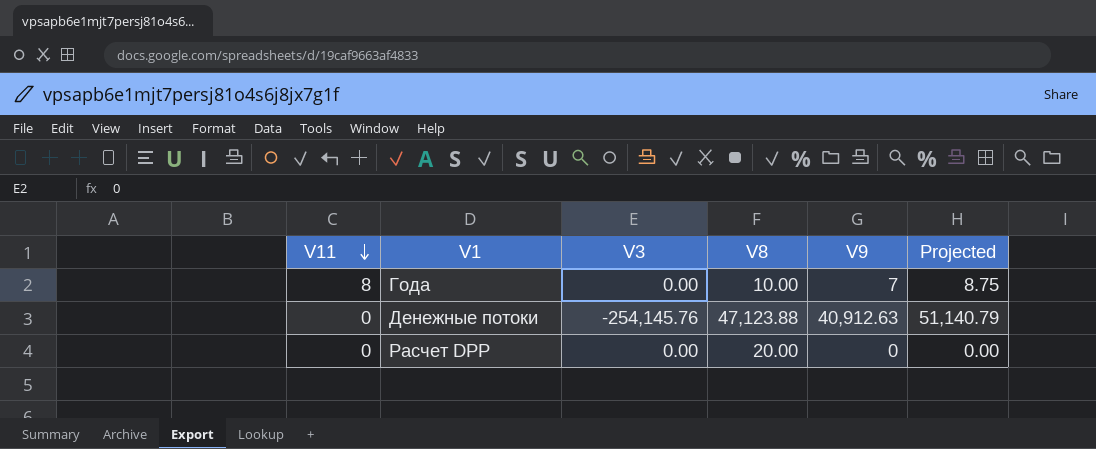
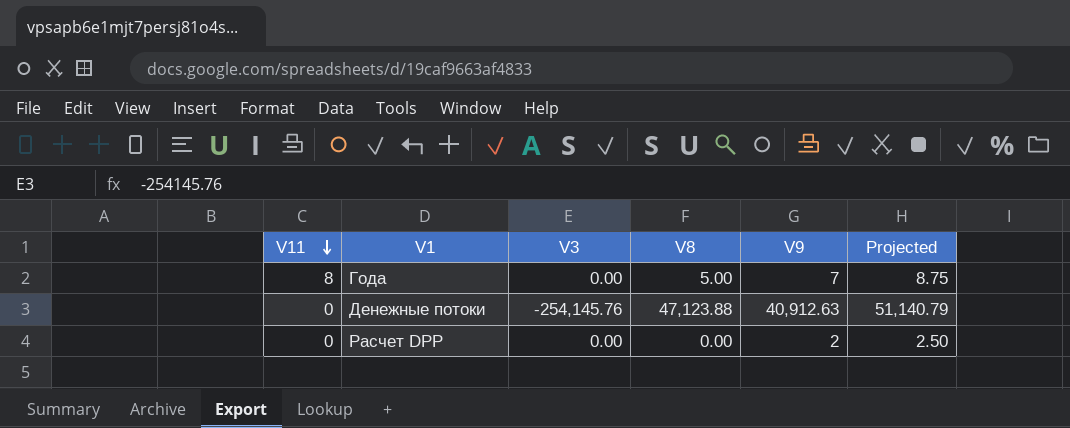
Года | V8: 10.00 -> 5.00
Расчет DPP | V8: 20.00 -> 0.00
Расчет DPP | V9: 0 -> 2
Расчет DPP | Projected: 0.00 -> 2.50

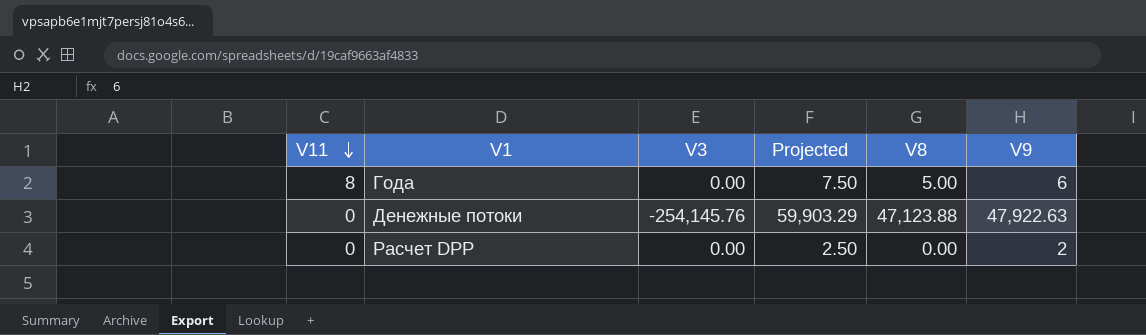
column Projected | position: 6 -> 4
Года | Projected: 8.75 -> 7.50
Года | V9: 7 -> 6
Денежные потоки | Projected: 51,140.79 -> 59,903.29
Денежные потоки | V9: 40,912.63 -> 47,922.63

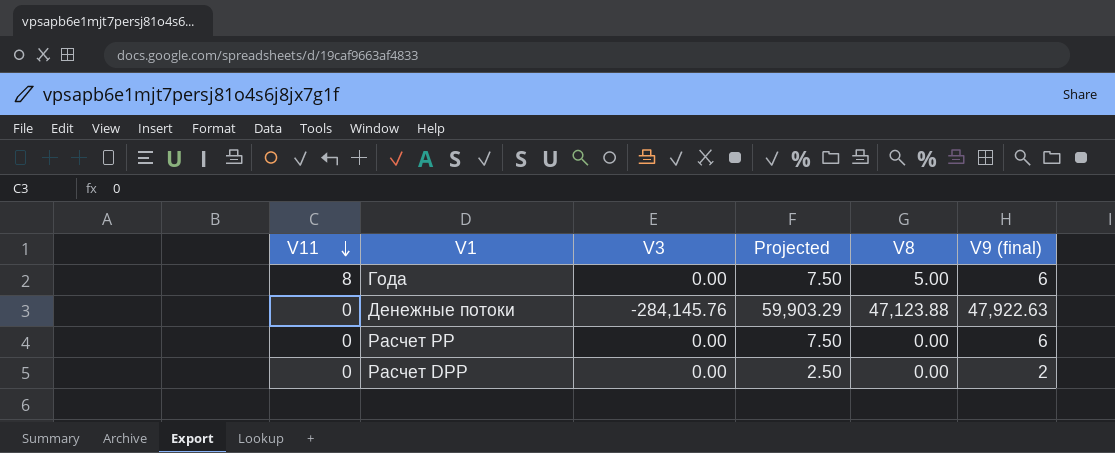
column name: V9 -> V9 (final)
Денежные потоки | V3: -254,145.76 -> -284,145.76
row Расчет PP: none -> 0 | 0.00 | 7.50 | 0.00 | 6

